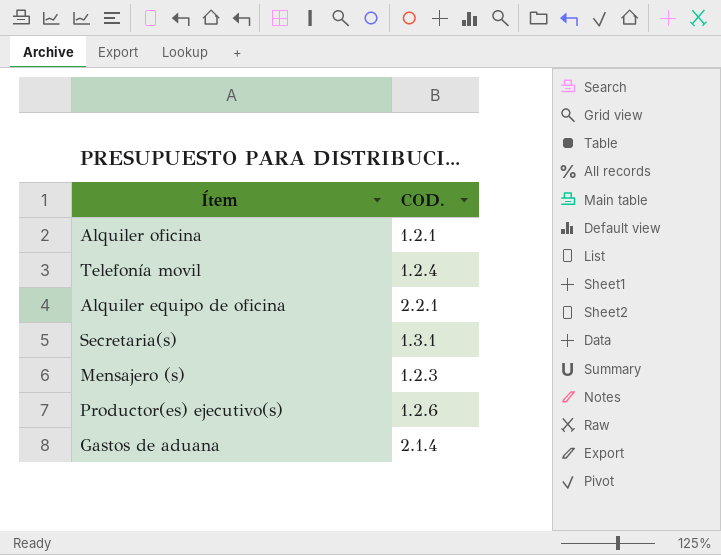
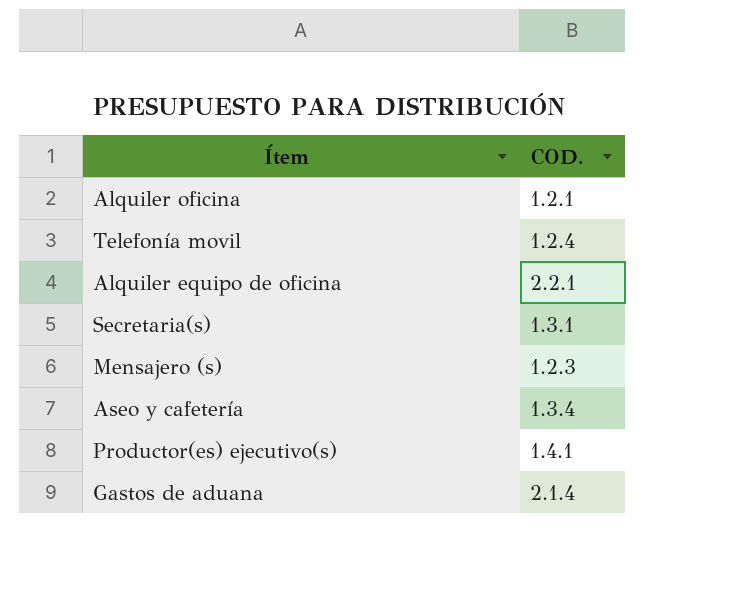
row Aseo y cafetería: none -> 1.3.4
Productor(es) ejecutivo(s) | COD.: 1.2.6 -> 1.4.1

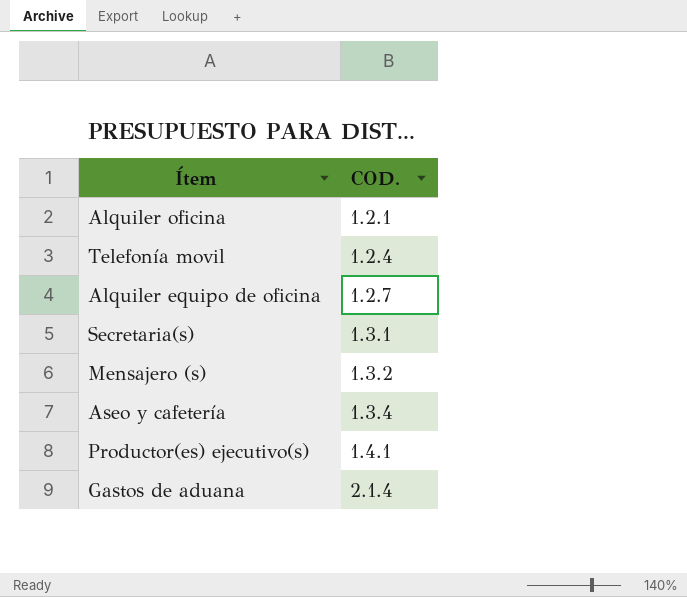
Alquiler equipo de oficina | COD.: 2.2.1 -> 1.2.7
Mensajero (s) | COD.: 1.2.3 -> 1.3.2

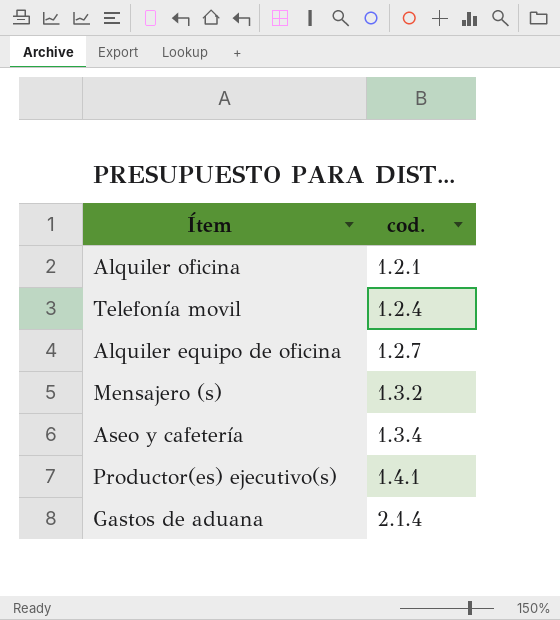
column name: COD. -> cod.
row Secretaria(s): 1.3.1 -> none

